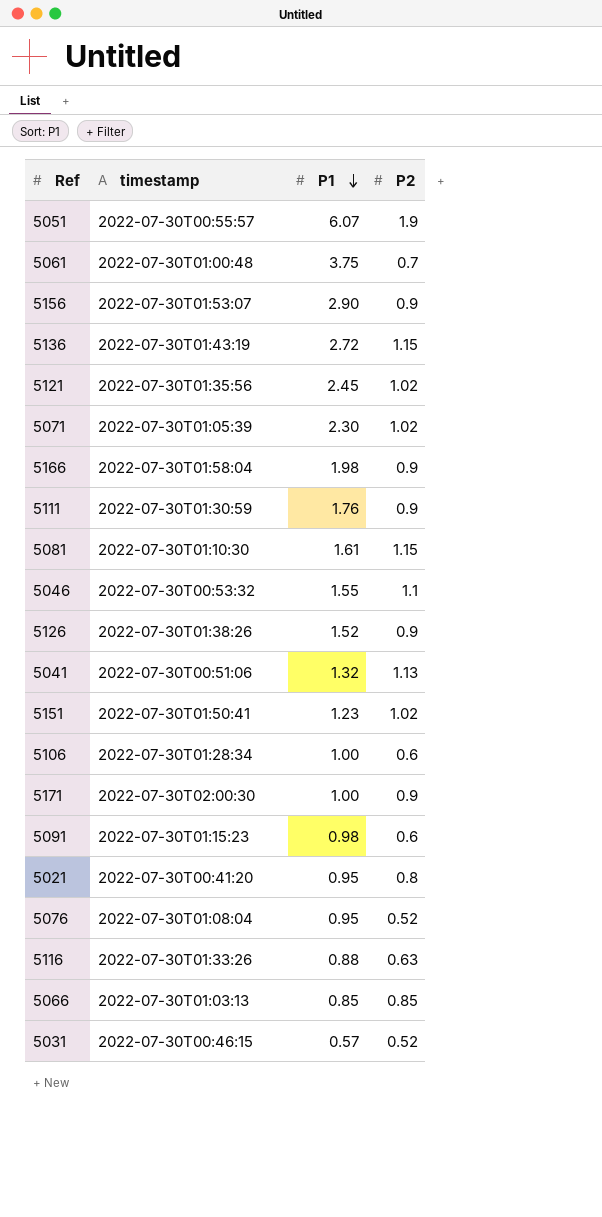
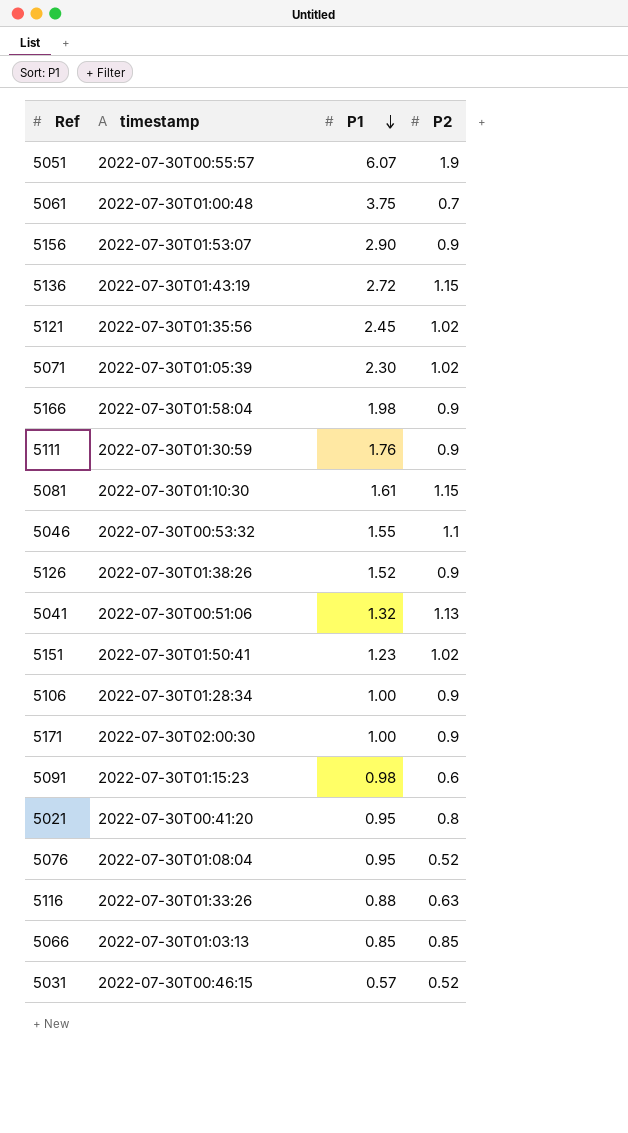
5106 | P2: 0.6 -> 0.9

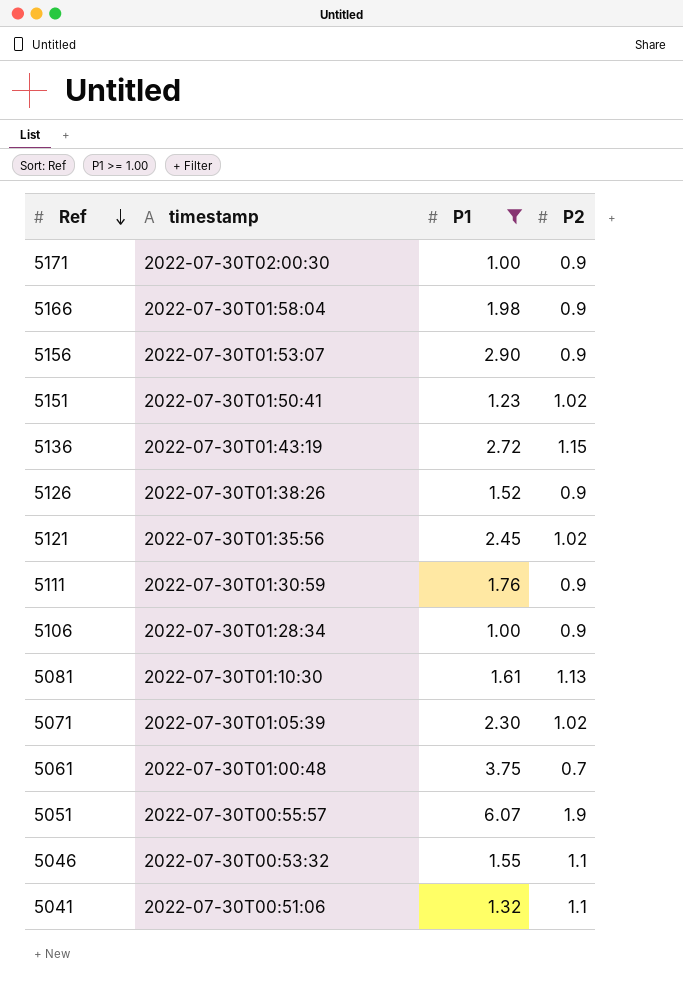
filter: none -> P1 >= 1.00
row order: P1 descending -> Ref descending
5081 | P2: 1.15 -> 1.13
5041 | P2: 1.13 -> 1.1

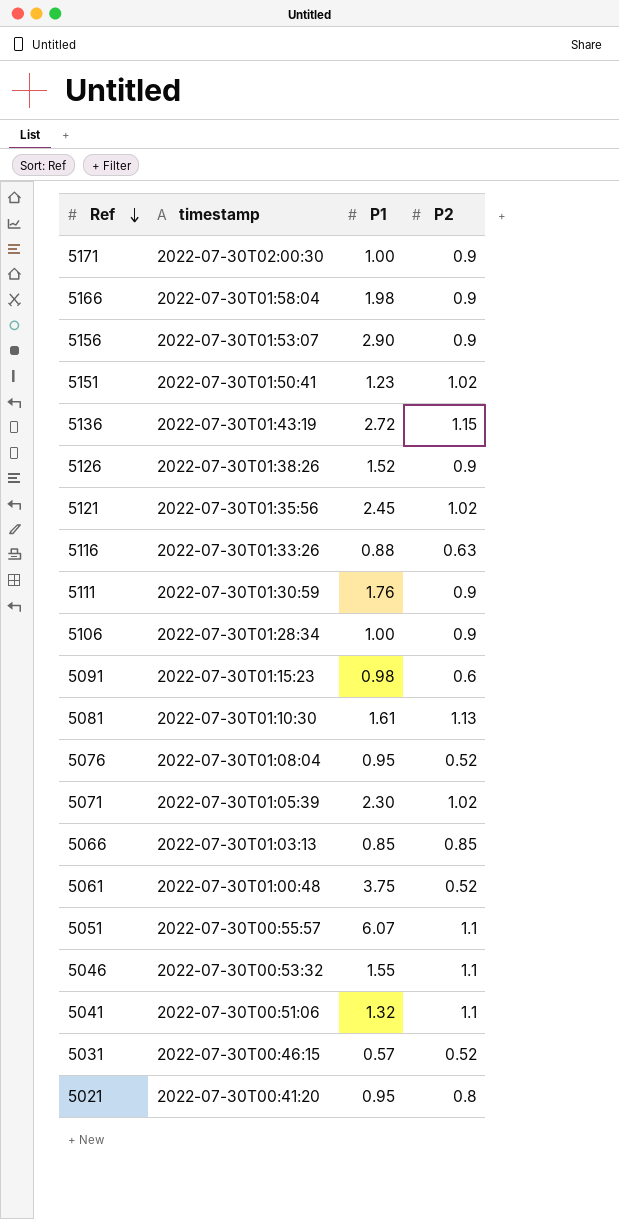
filter: P1 >= 1.00 -> none
5061 | P2: 0.7 -> 0.52
5051 | P2: 1.9 -> 1.1

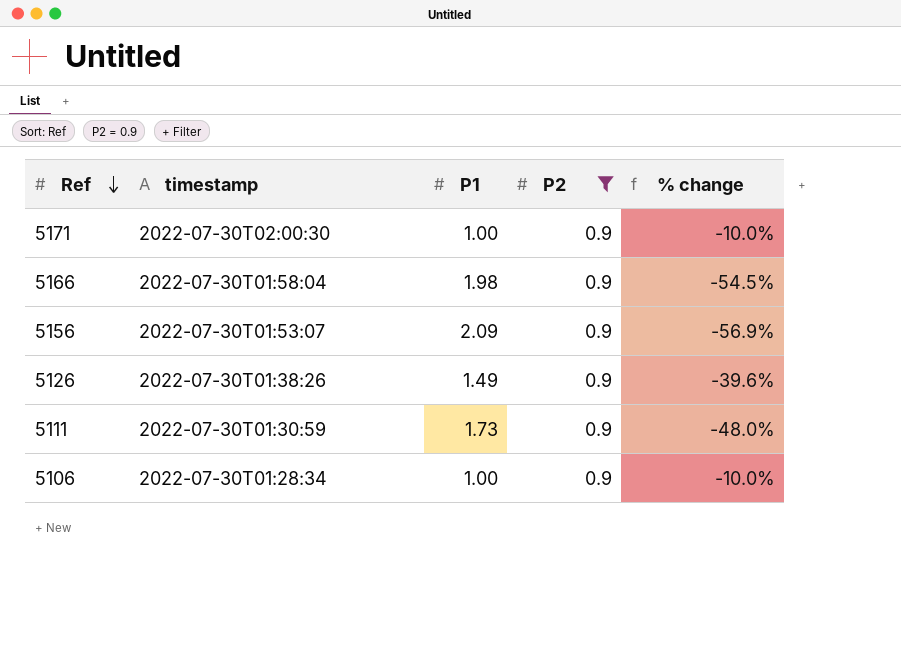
filter: none -> P2 = 0.9
column % change | formula: none -> ([P2] - [P1]) / [P1]
5156 | P1: 2.90 -> 2.09
5126 | P1: 1.52 -> 1.49
5111 | P1: 1.76 -> 1.73

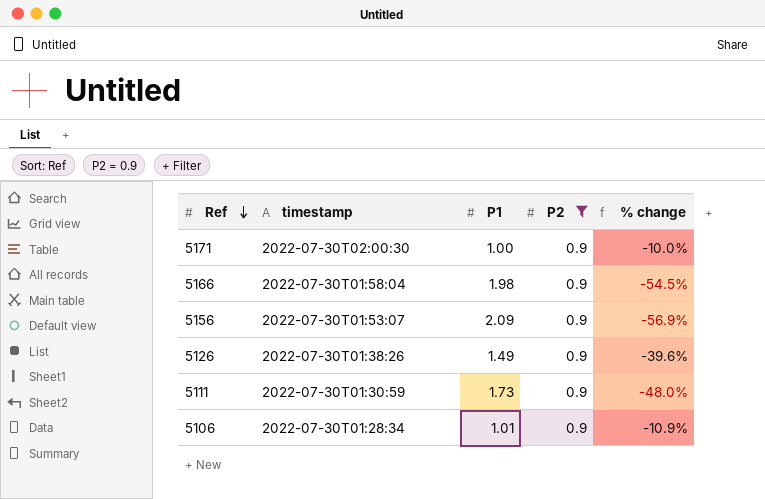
5106 | P1: 1.00 -> 1.01
5106 | % change: -10.0% -> -10.9%

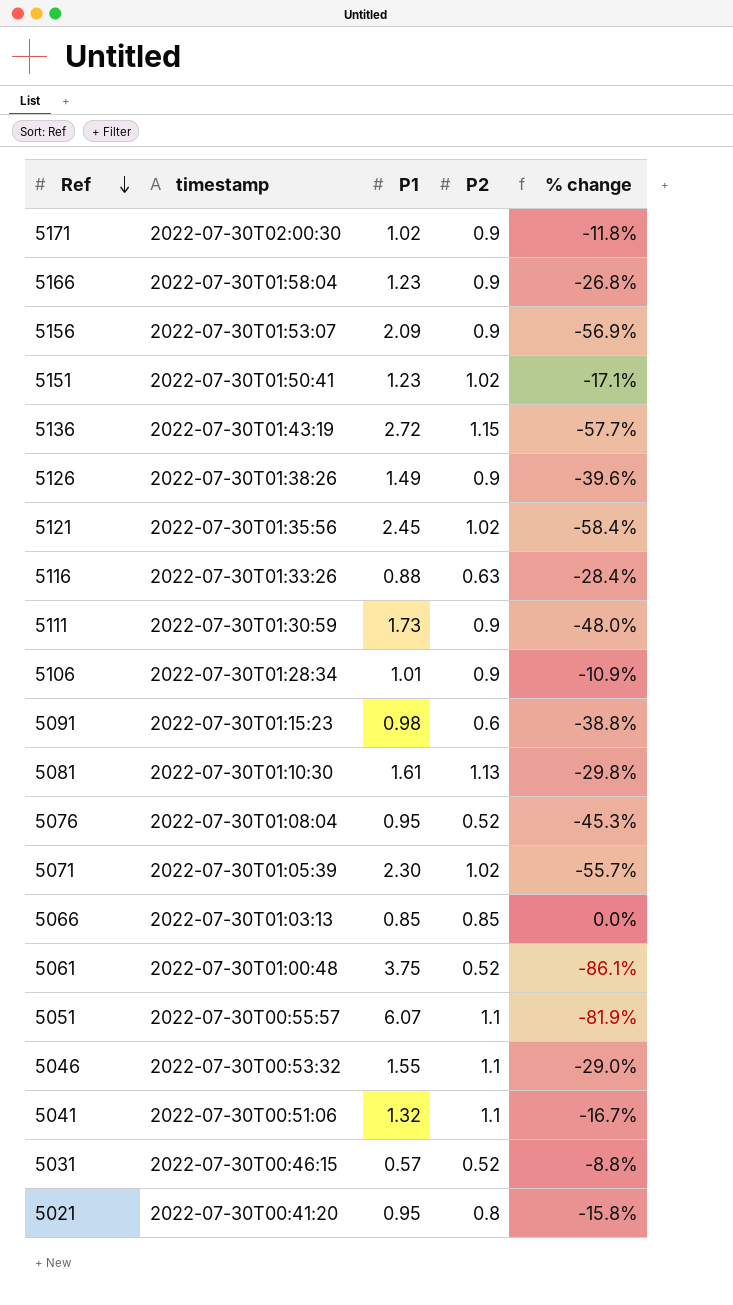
filter: P2 = 0.9 -> none
5171 | P1: 1.00 -> 1.02
5171 | % change: -10.0% -> -11.8%
5166 | P1: 1.98 -> 1.23
5166 | % change: -54.5% -> -26.8%

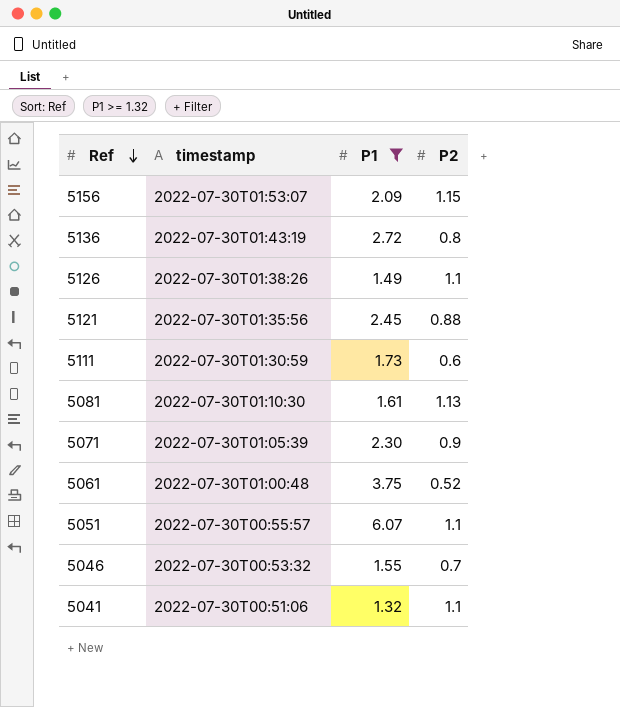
filter: none -> P1 >= 1.32
column % change | formula: ([P2] - [P1]) / [P1] -> none
5156 | P2: 0.9 -> 1.15
5136 | P2: 1.15 -> 0.8
5126 | P2: 0.9 -> 1.1
5121 | P2: 1.02 -> 0.88
5111 | P2: 0.9 -> 0.6
5071 | P2: 1.02 -> 0.9
5046 | P2: 1.1 -> 0.7

